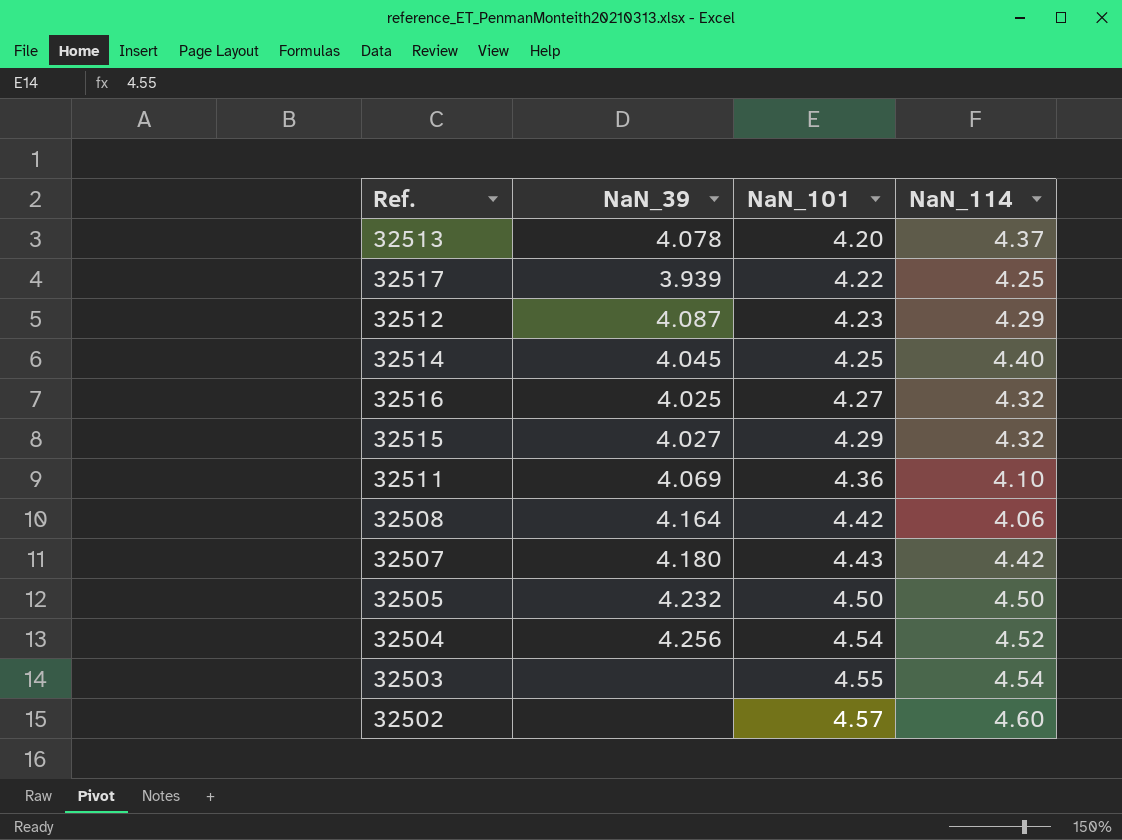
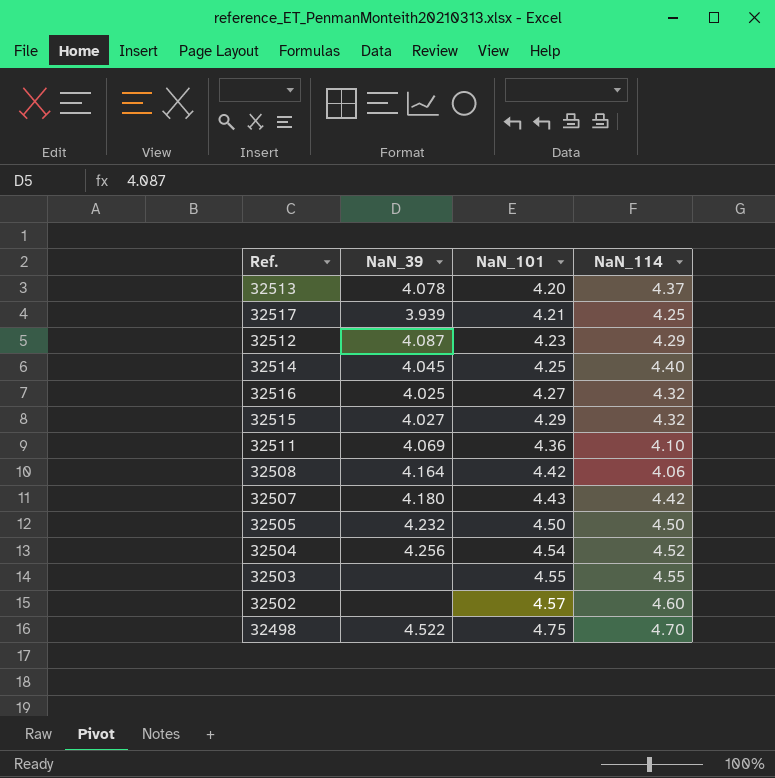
32517 | NaN_101: 4.22 -> 4.21
32503 | NaN_114: 4.54 -> 4.55
row 32498: none -> 4.522 | 4.75 | 4.70

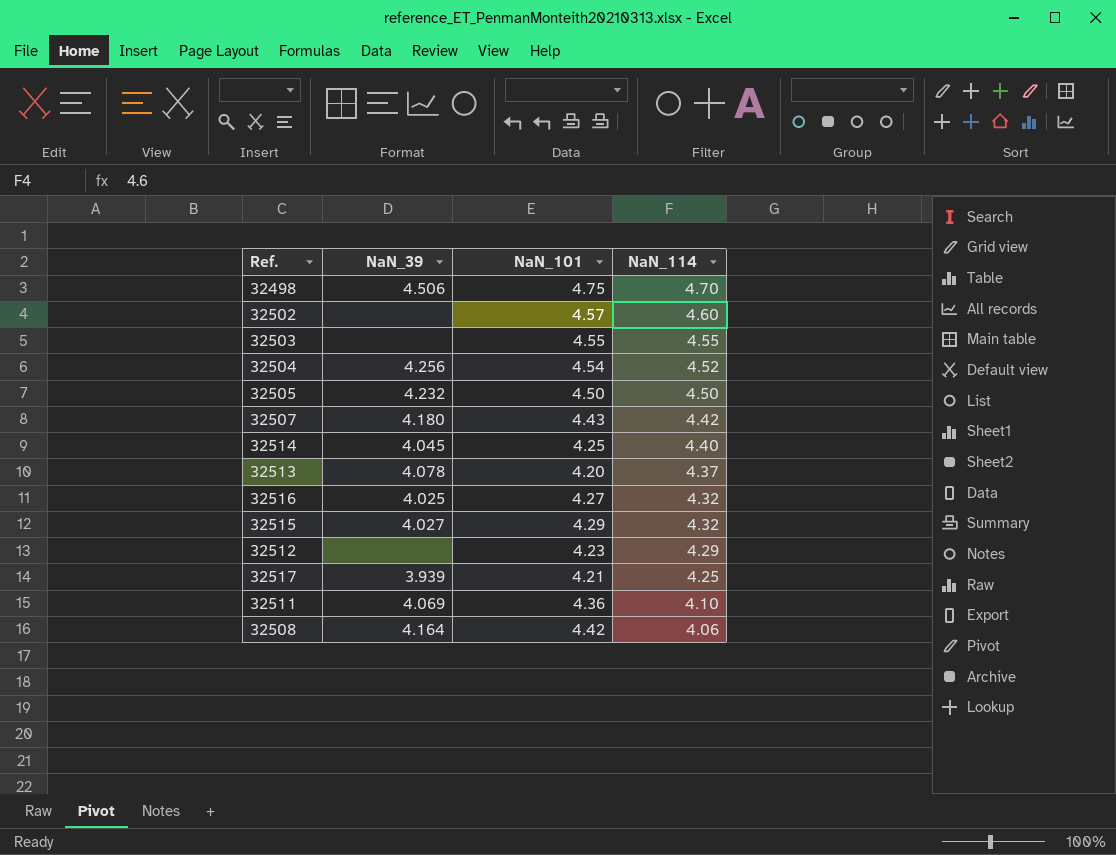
row order: NaN_101 ascending -> NaN_114 descending
32498 | NaN_39: 4.522 -> 4.506
32512 | NaN_39: 4.087 -> none

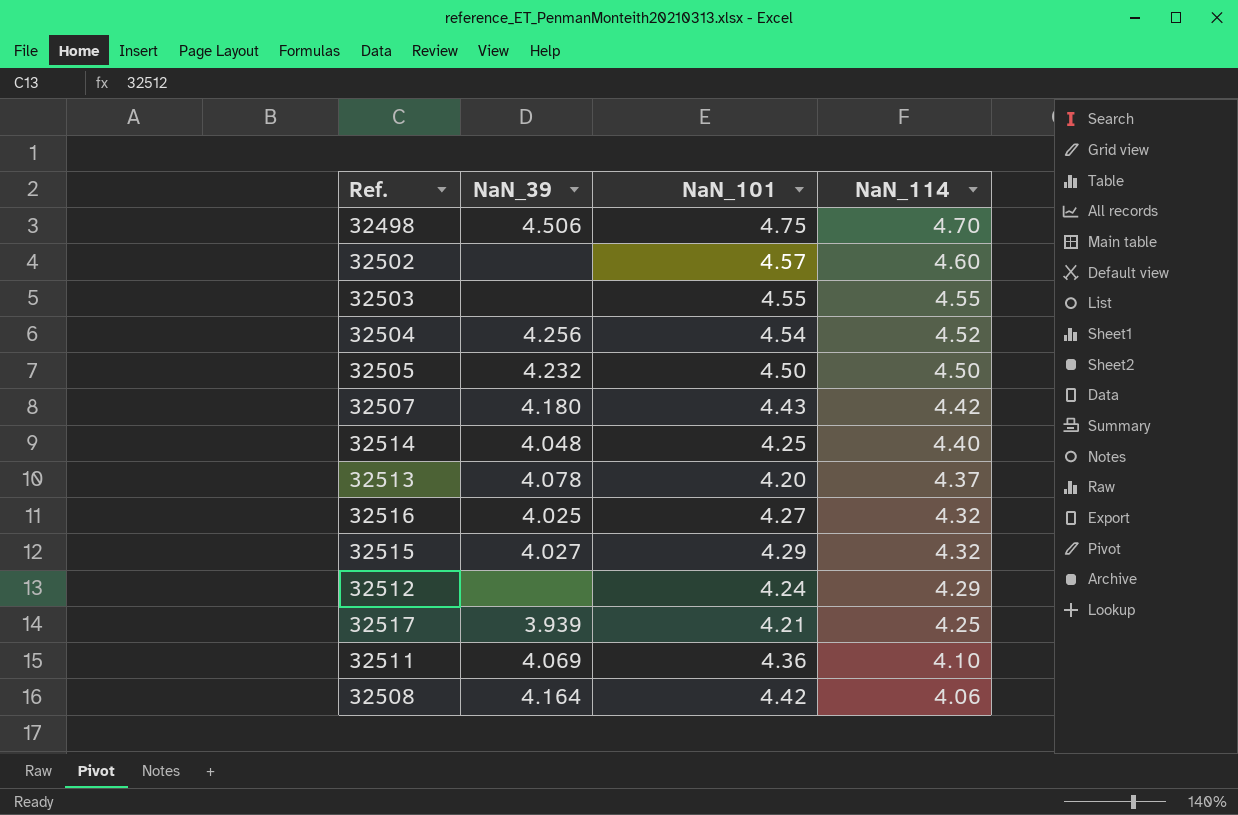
32514 | NaN_39: 4.045 -> 4.048
32512 | NaN_101: 4.23 -> 4.24

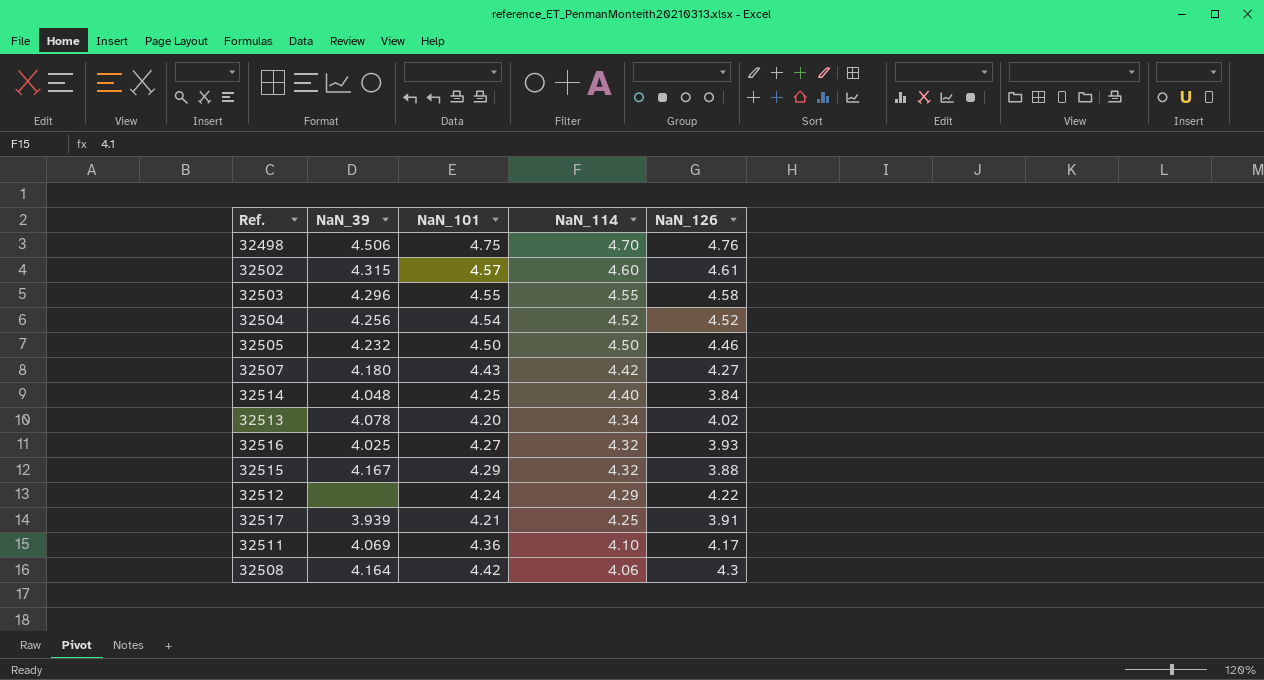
column NaN_126 | position: none -> 5
32502 | NaN_39: none -> 4.315
32503 | NaN_39: none -> 4.296
32513 | NaN_114: 4.37 -> 4.34
32515 | NaN_39: 4.027 -> 4.167

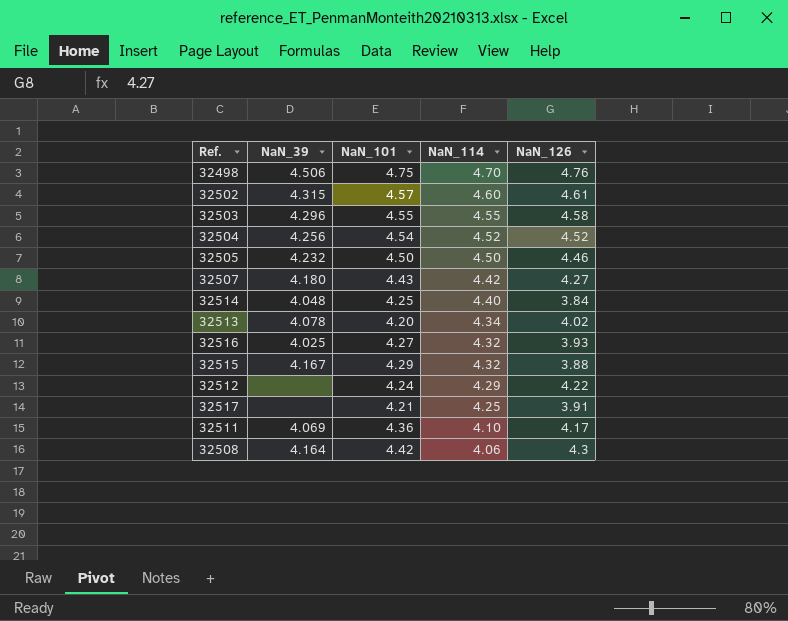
32517 | NaN_39: 3.939 -> none

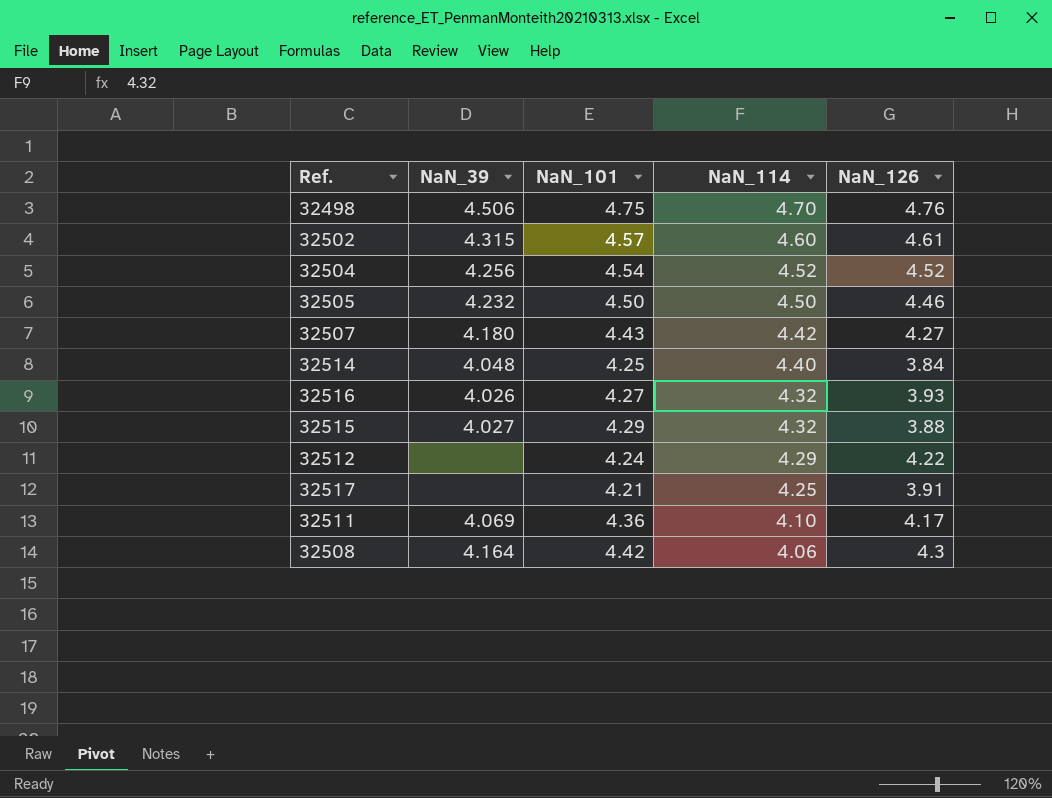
row 32503: 4.296 | 4.55 | 4.55 | 4.58 -> none
row 32513: 4.078 | 4.20 | 4.34 | 4.02 -> none
32516 | NaN_39: 4.025 -> 4.026
32515 | NaN_39: 4.167 -> 4.027

